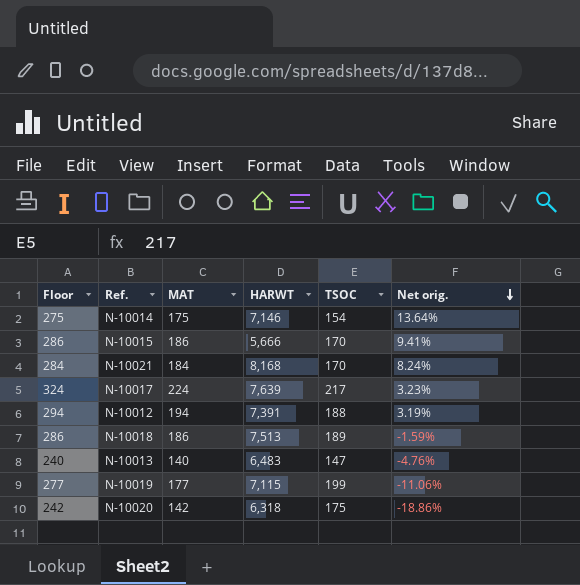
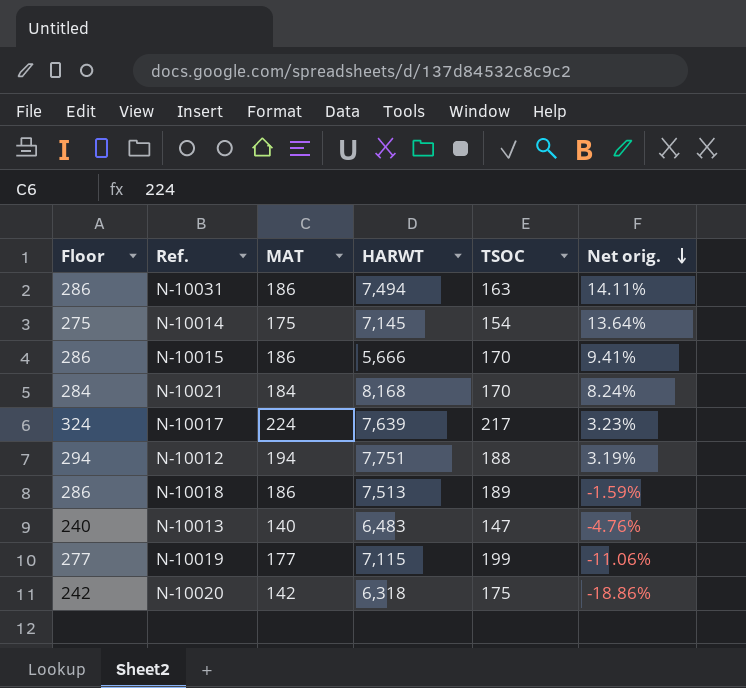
row N-10031: none -> 286 | 186 | 7,494 | 163 | 14.11%
N-10014 | HARWT: 7,146 -> 7,145
N-10012 | HARWT: 7,391 -> 7,751

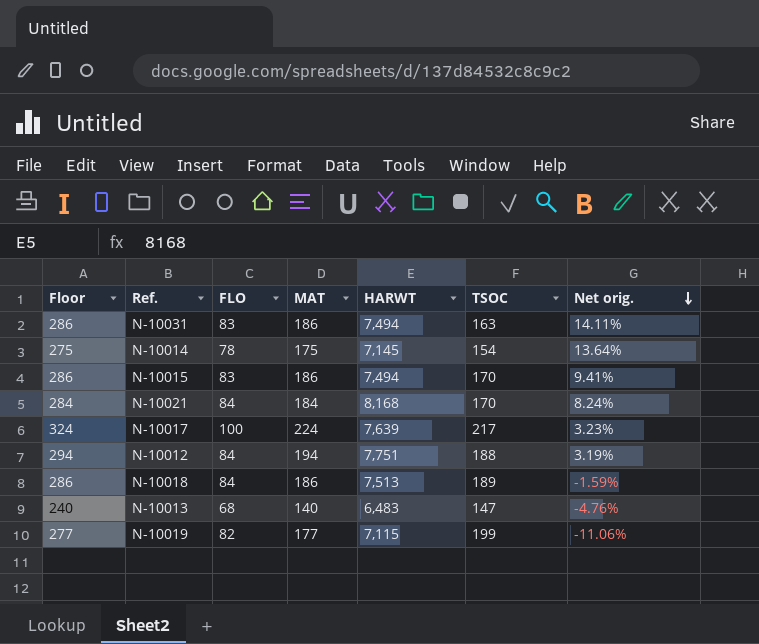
column FLO | position: none -> 3
row N-10020: 242 | 142 | 6,318 | 175 | -18.86% -> none
N-10015 | HARWT: 5,666 -> 7,494

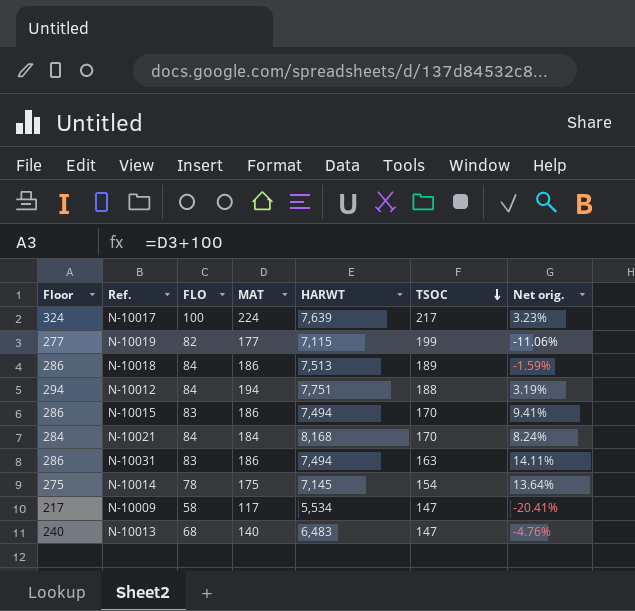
row order: Net orig. descending -> TSOC descending
row N-10009: none -> 217 | 58 | 117 | 5,534 | 147 | -20.41%

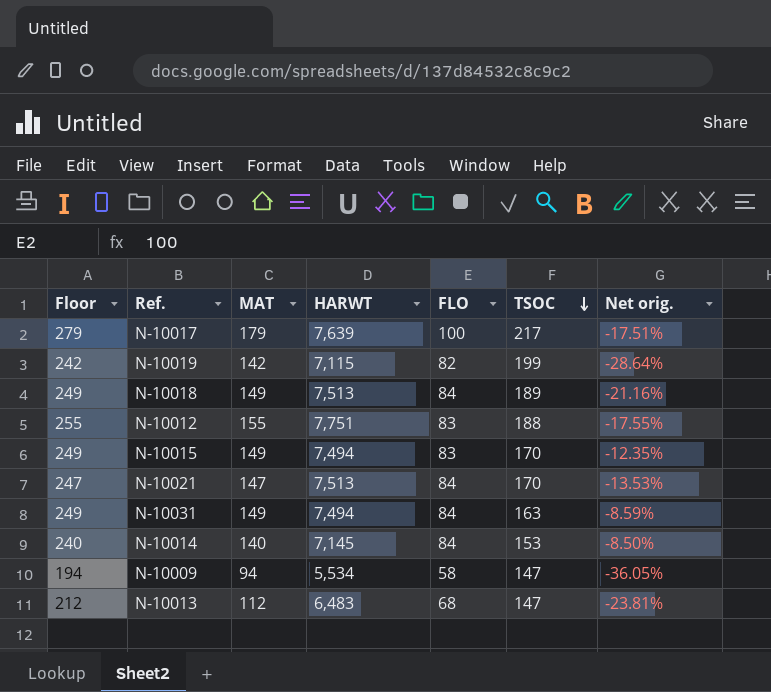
column FLO | position: 3 -> 5
N-10017 | Floor: 324 -> 279
N-10017 | MAT: 224 -> 179
N-10017 | Net orig.: 3.23% -> -17.51%
N-10019 | Floor: 277 -> 242
N-10019 | MAT: 177 -> 142
N-10019 | Net orig.: -11.06% -> -28.64%
N-10018 | Floor: 286 -> 249
N-10018 | MAT: 186 -> 149
N-10018 | Net orig.: -1.59% -> -21.16%
N-10012 | Floor: 294 -> 255
N-10012 | MAT: 194 -> 155
N-10012 | FLO: 84 -> 83
N-10012 | Net orig.: 3.19% -> -17.55%
N-10015 | Floor: 286 -> 249
N-10015 | MAT: 186 -> 149
N-10015 | Net orig.: 9.41% -> -12.35%
N-10021 | Floor: 284 -> 247
N-10021 | MAT: 184 -> 147
N-10021 | HARWT: 8,168 -> 7,513
N-10021 | Net orig.: 8.24% -> -13.53%
N-10031 | Floor: 286 -> 249
N-10031 | MAT: 186 -> 149
N-10031 | FLO: 83 -> 84
N-10031 | Net orig.: 14.11% -> -8.59%
N-10014 | Floor: 275 -> 240
N-10014 | MAT: 175 -> 140
N-10014 | FLO: 78 -> 84
N-10014 | TSOC: 154 -> 153
N-10014 | Net orig.: 13.64% -> -8.50%
N-10009 | Floor: 217 -> 194
N-10009 | MAT: 117 -> 94
N-10009 | Net orig.: -20.41% -> -36.05%
N-10013 | Floor: 240 -> 212
N-10013 | MAT: 140 -> 112
N-10013 | Net orig.: -4.76% -> -23.81%

